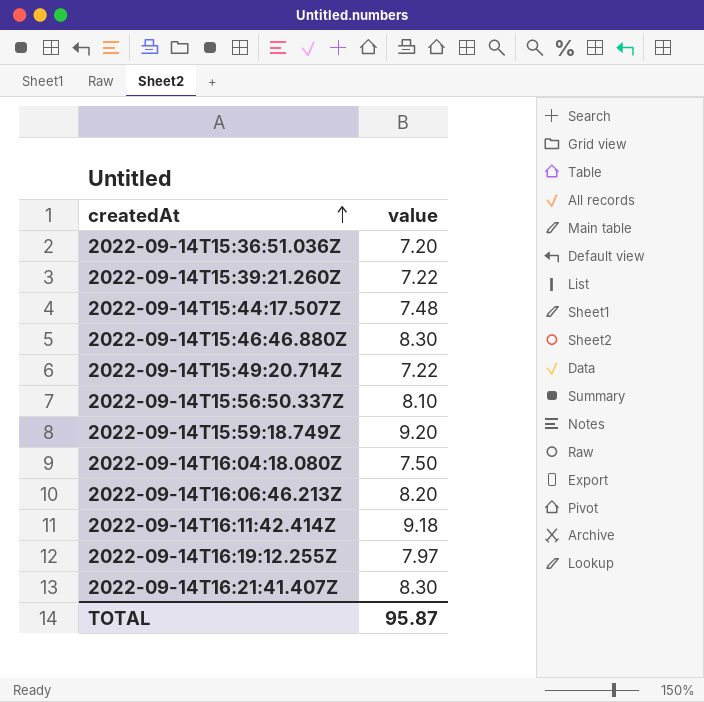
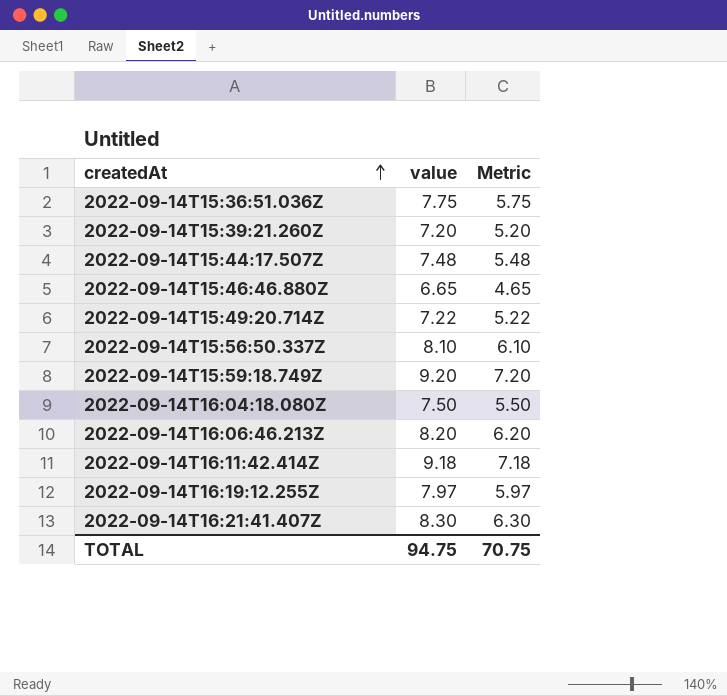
column Metric | formula: none -> [value] - 2
2022-09-14T15:36:51.036Z | value: 7.20 -> 7.75
2022-09-14T15:39:21.260Z | value: 7.22 -> 7.20
2022-09-14T15:46:46.880Z | value: 8.30 -> 6.65
TOTAL | value: 95.87 -> 94.75

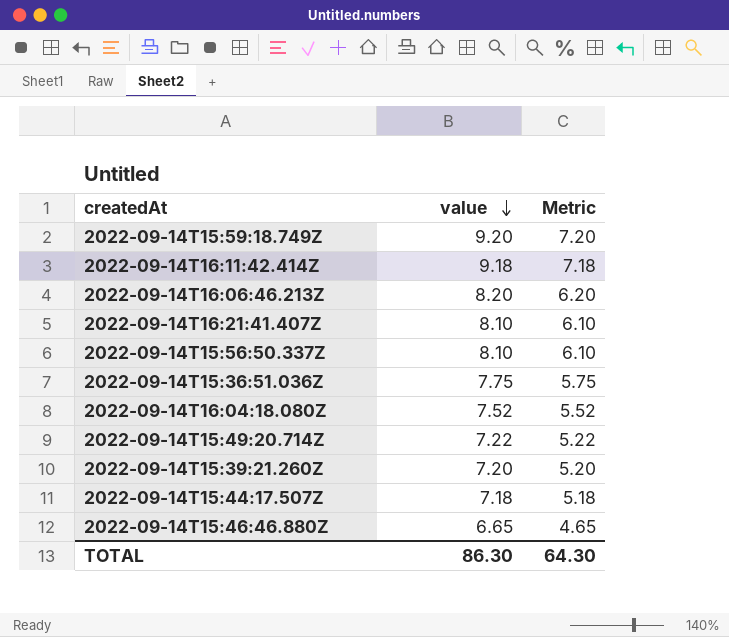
row order: createdAt ascending -> value descending
row 2022-09-14T16:19:12.255Z: 7.97 | 5.97 -> none
2022-09-14T16:21:41.407Z | value: 8.30 -> 8.10
2022-09-14T16:21:41.407Z | Metric: 6.30 -> 6.10
2022-09-14T16:04:18.080Z | value: 7.50 -> 7.52
2022-09-14T16:04:18.080Z | Metric: 5.50 -> 5.52
2022-09-14T15:44:17.507Z | value: 7.48 -> 7.18
2022-09-14T15:44:17.507Z | Metric: 5.48 -> 5.18
TOTAL | value: 94.75 -> 86.30
TOTAL | Metric: 70.75 -> 64.30

